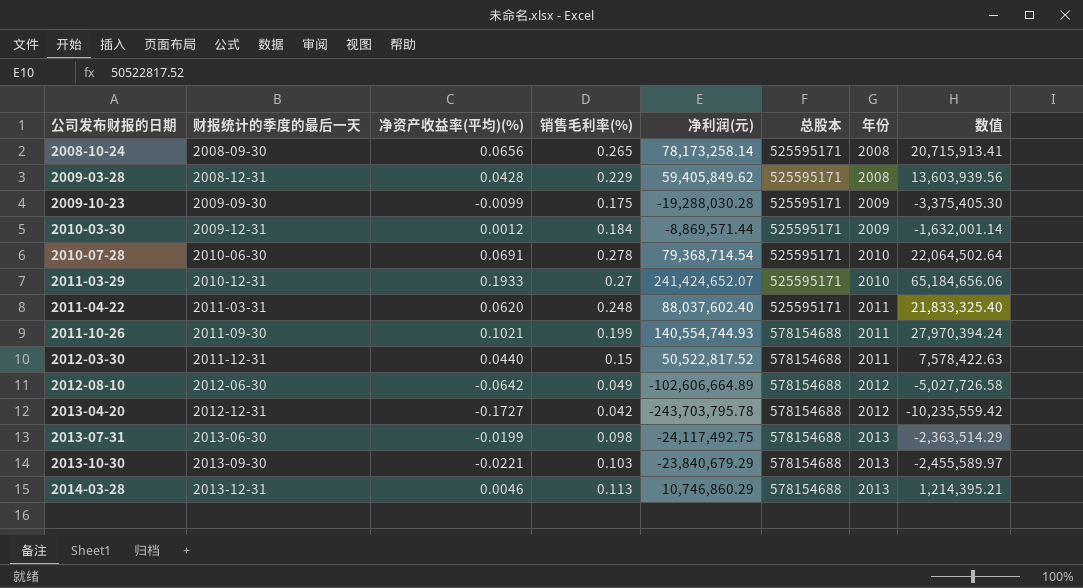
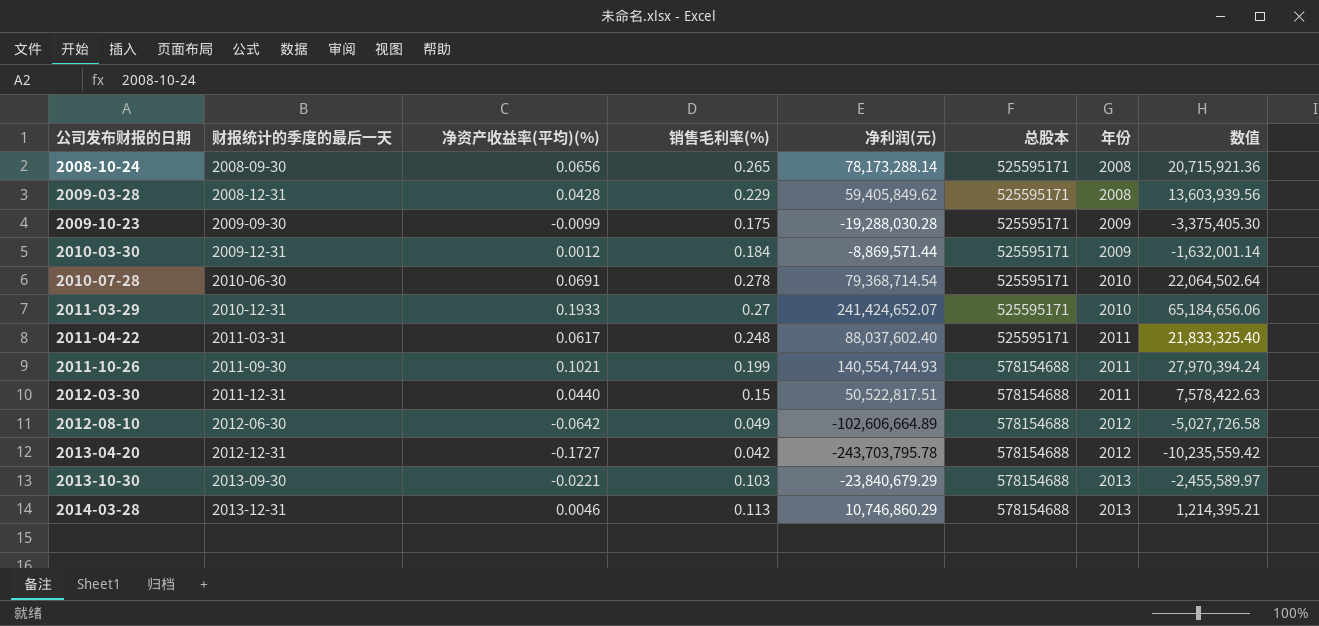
row 2013-07-31: 2013-06-30 | -0.0199 | 0.098 | -24,117,492.75 | 578154688 | 2013 | -2,363,514.29 -> none
2008-10-24 | 净利润(元): 78,173,258.14 -> 78,173,288.14
2008-10-24 | 数值: 20,715,913.41 -> 20,715,921.36
2011-04-22 | 净资产收益率(平均)(%): 0.0620 -> 0.0617
2012-03-30 | 净利润(元): 50,522,817.52 -> 50,522,817.51

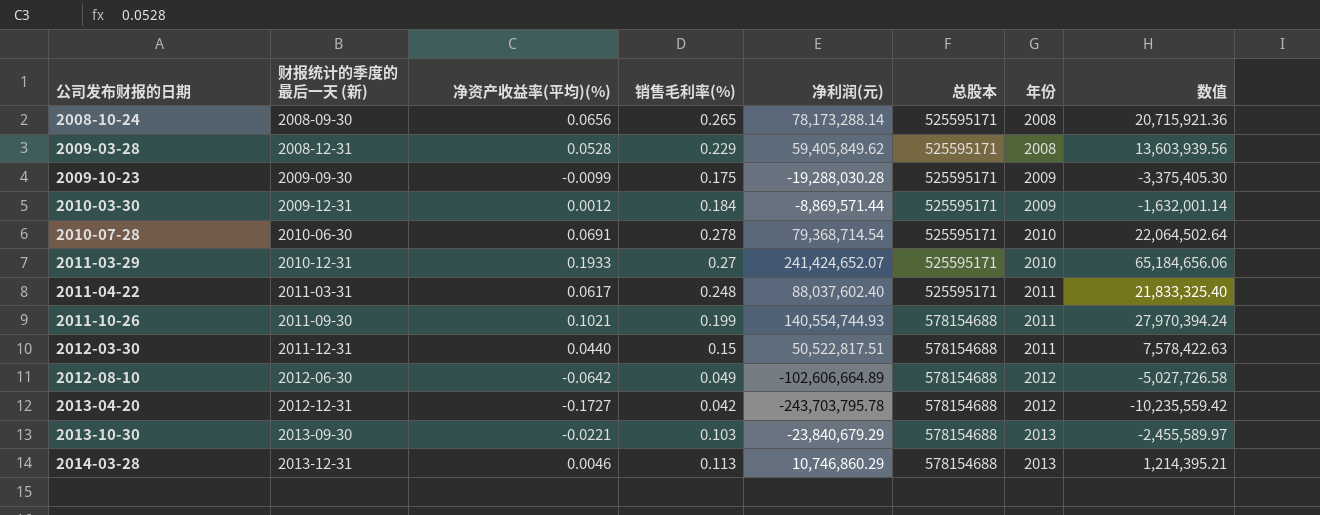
column name: 财报统计的季度的最后一天 -> 财报统计的季度的最后一天 (新)
2009-03-28 | 净资产收益率(平均)(%): 0.0428 -> 0.0528

